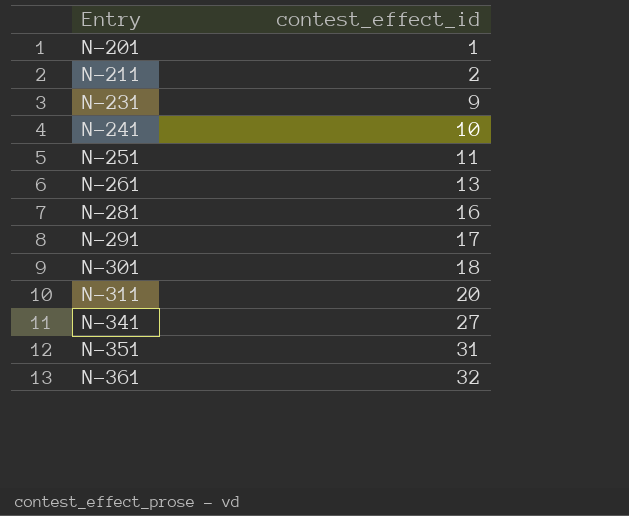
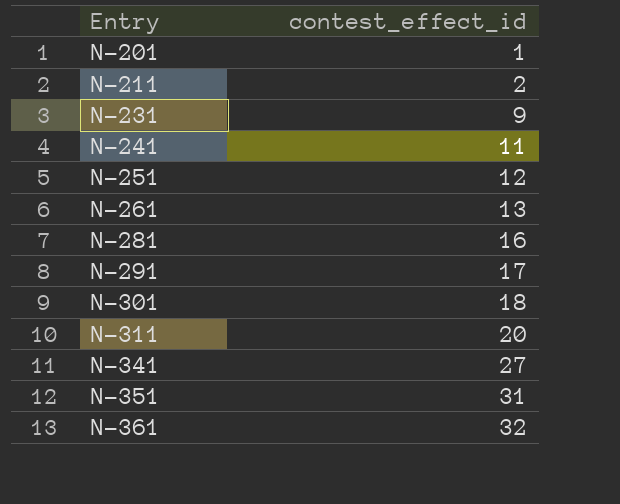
N-241 | contest_effect_id: 10 -> 11
N-251 | contest_effect_id: 11 -> 12

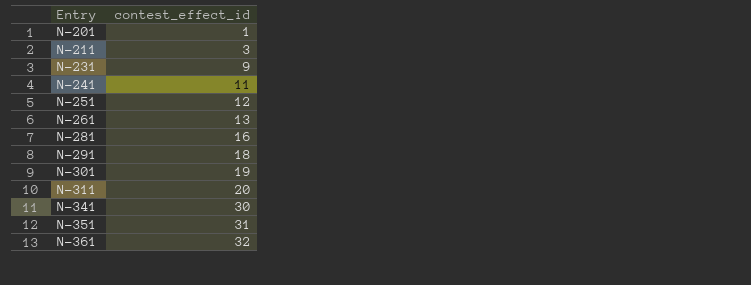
N-211 | contest_effect_id: 2 -> 3
N-291 | contest_effect_id: 17 -> 18
N-301 | contest_effect_id: 18 -> 19
N-341 | contest_effect_id: 27 -> 30

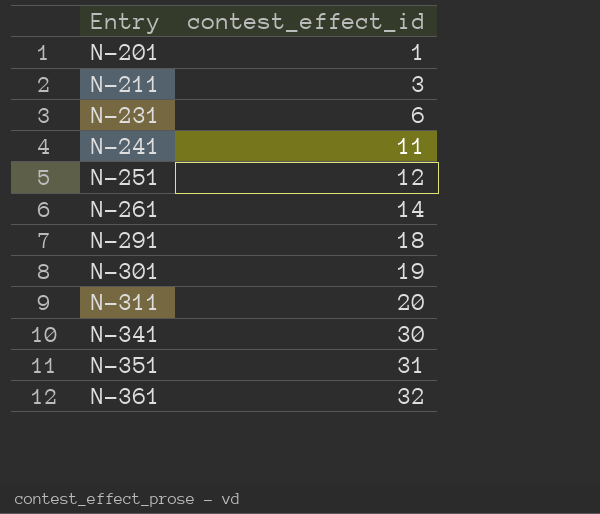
row N-281: 16 -> none
N-231 | contest_effect_id: 9 -> 6
N-261 | contest_effect_id: 13 -> 14

